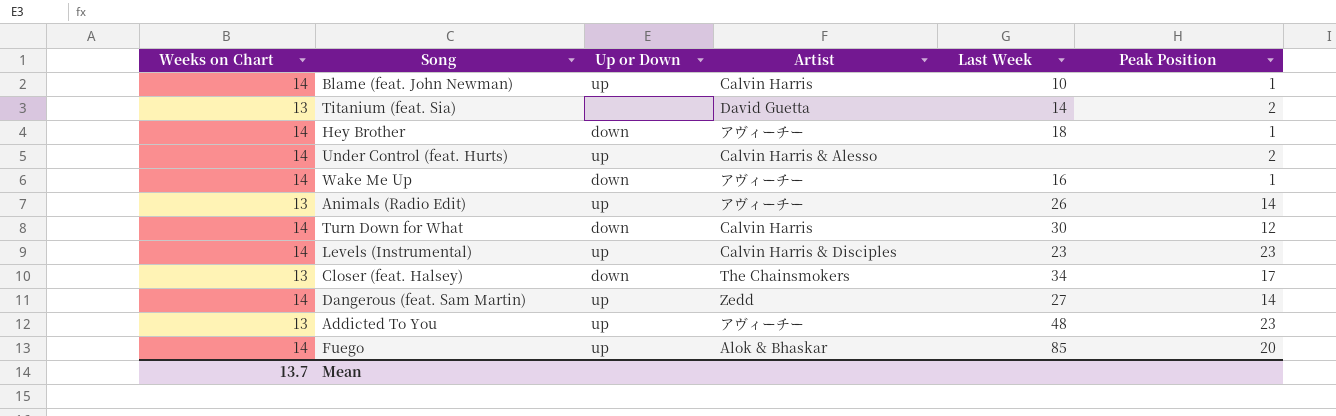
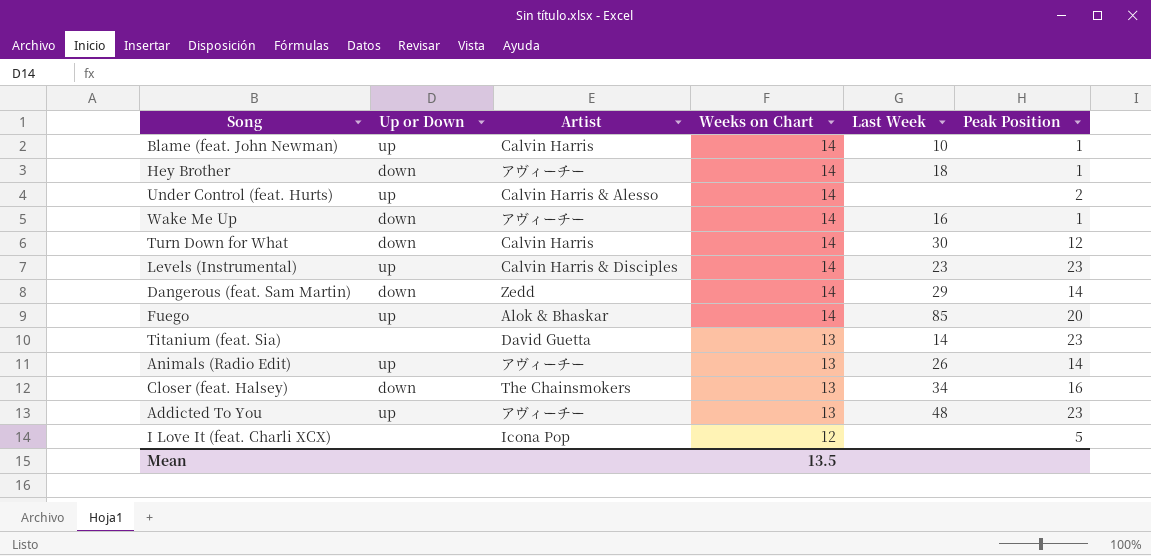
row order: none -> Weeks on Chart descending
column Weeks on Chart | position: 1 -> 4
Dangerous (feat. Sam Martin) | Up or Down: up -> down
Dangerous (feat. Sam Martin) | Last Week: 27 -> 29
Titanium (feat. Sia) | Peak Position: 2 -> 23
Closer (feat. Halsey) | Peak Position: 17 -> 16
row I Love It (feat. Charli XCX): none -> none | Icona Pop | 12 | none | 5
Mean | Weeks on Chart: 13.7 -> 13.5

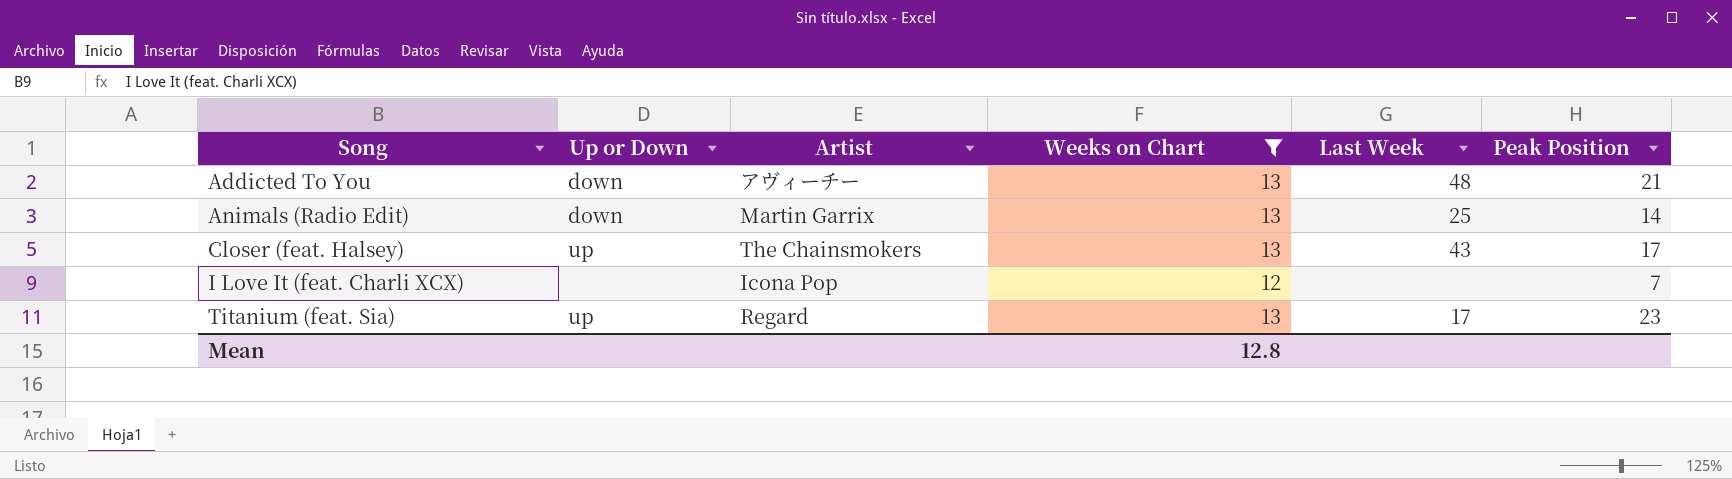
filter: none -> Weeks on Chart != 14
row order: Weeks on Chart descending -> Song ascending
Addicted To You | Up or Down: up -> down
Addicted To You | Peak Position: 23 -> 21
Animals (Radio Edit) | Up or Down: up -> down
Animals (Radio Edit) | Artist: アヴィーチー -> Martin Garrix
Animals (Radio Edit) | Last Week: 26 -> 25
Closer (feat. Halsey) | Up or Down: down -> up
Closer (feat. Halsey) | Last Week: 34 -> 43
Closer (feat. Halsey) | Peak Position: 16 -> 17
I Love It (feat. Charli XCX) | Peak Position: 5 -> 7
Titanium (feat. Sia) | Up or Down: none -> up
Titanium (feat. Sia) | Artist: David Guetta -> Regard
Titanium (feat. Sia) | Last Week: 14 -> 17
Mean | Weeks on Chart: 13.5 -> 12.8

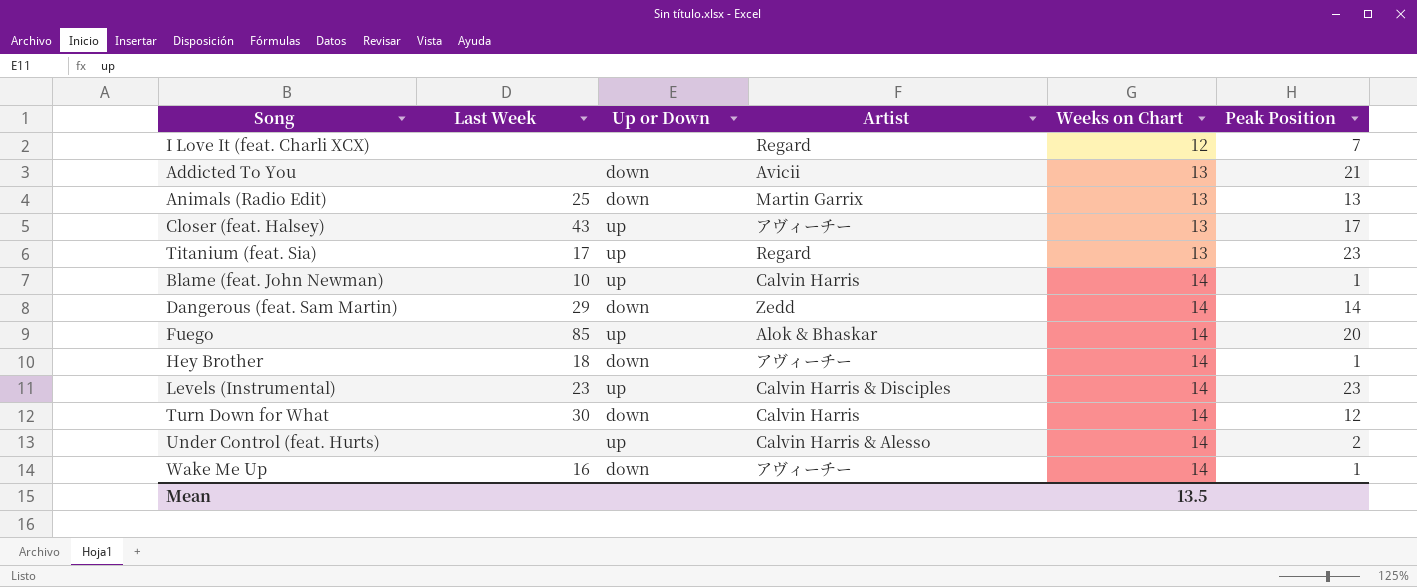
filter: Weeks on Chart != 14 -> none
row order: Song ascending -> Weeks on Chart ascending
column Last Week | position: 5 -> 2
I Love It (feat. Charli XCX) | Artist: Icona Pop -> Regard
Addicted To You | Last Week: 48 -> none
Addicted To You | Artist: アヴィーチー -> Avicii
Animals (Radio Edit) | Peak Position: 14 -> 13
Closer (feat. Halsey) | Artist: The Chainsmokers -> アヴィーチー
Mean | Weeks on Chart: 12.8 -> 13.5

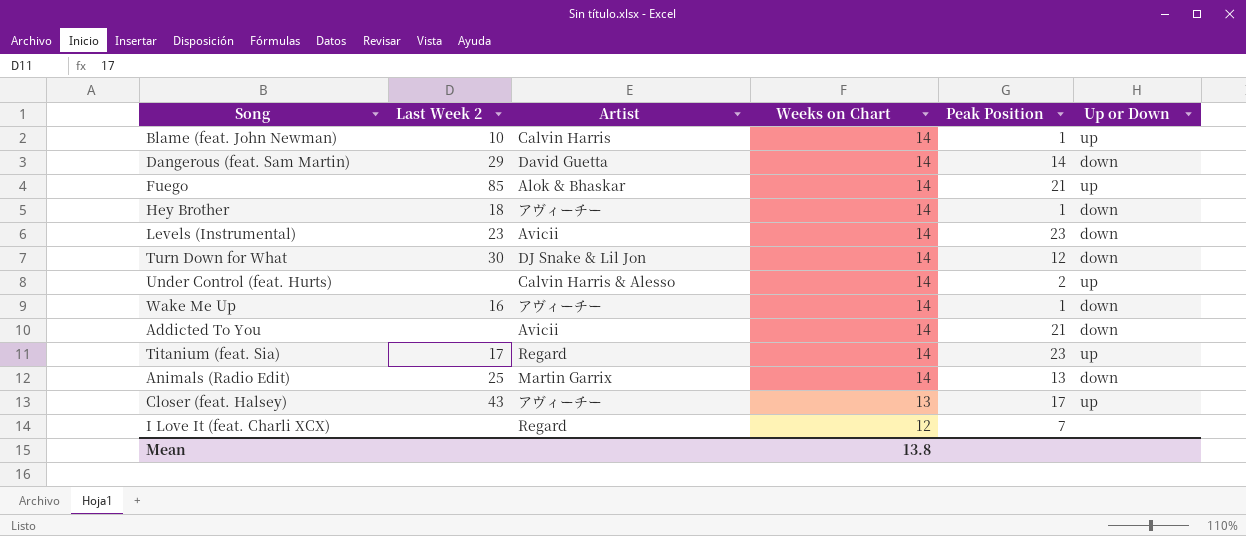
row order: Weeks on Chart ascending -> Weeks on Chart descending
column name: Last Week -> Last Week 2
column Up or Down | position: 3 -> 6
Dangerous (feat. Sam Martin) | Artist: Zedd -> David Guetta
Fuego | Peak Position: 20 -> 21
Levels (Instrumental) | Artist: Calvin Harris & Disciples -> Avicii
Levels (Instrumental) | Up or Down: up -> down
Turn Down for What | Artist: Calvin Harris -> DJ Snake & Lil Jon
Addicted To You | Weeks on Chart: 13 -> 14
Titanium (feat. Sia) | Weeks on Chart: 13 -> 14
Animals (Radio Edit) | Weeks on Chart: 13 -> 14
Mean | Weeks on Chart: 13.5 -> 13.8

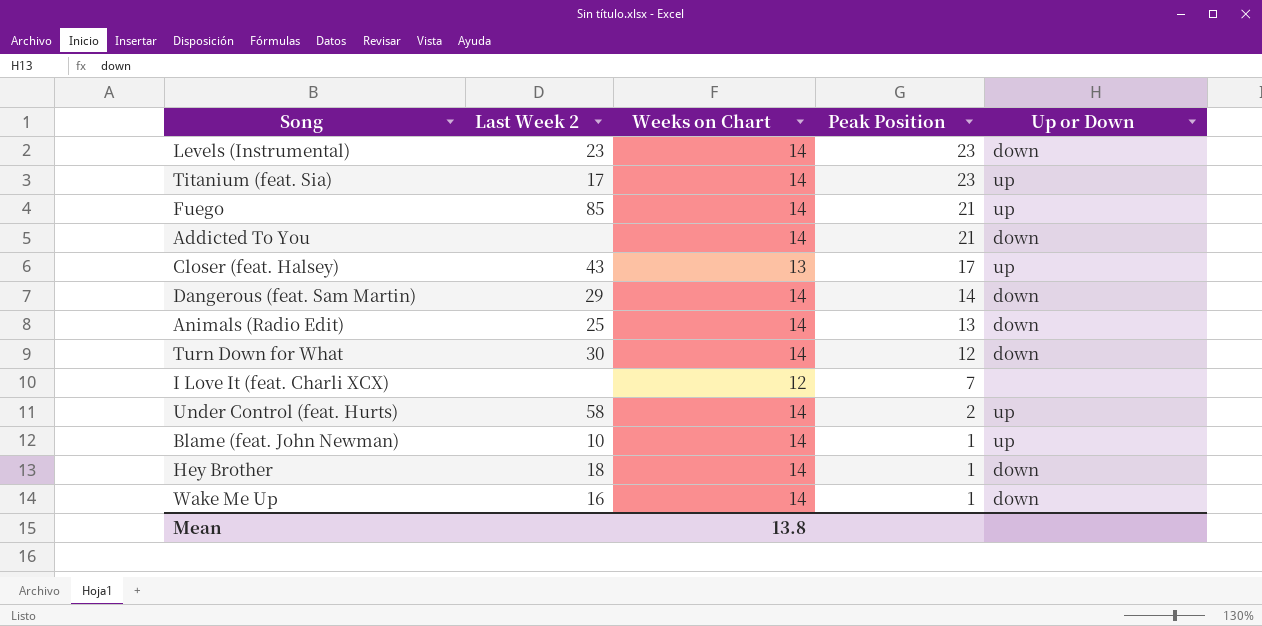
row order: Weeks on Chart descending -> Peak Position descending
column Artist | position: 3 -> none
Under Control (feat. Hurts) | Last Week 2: none -> 58

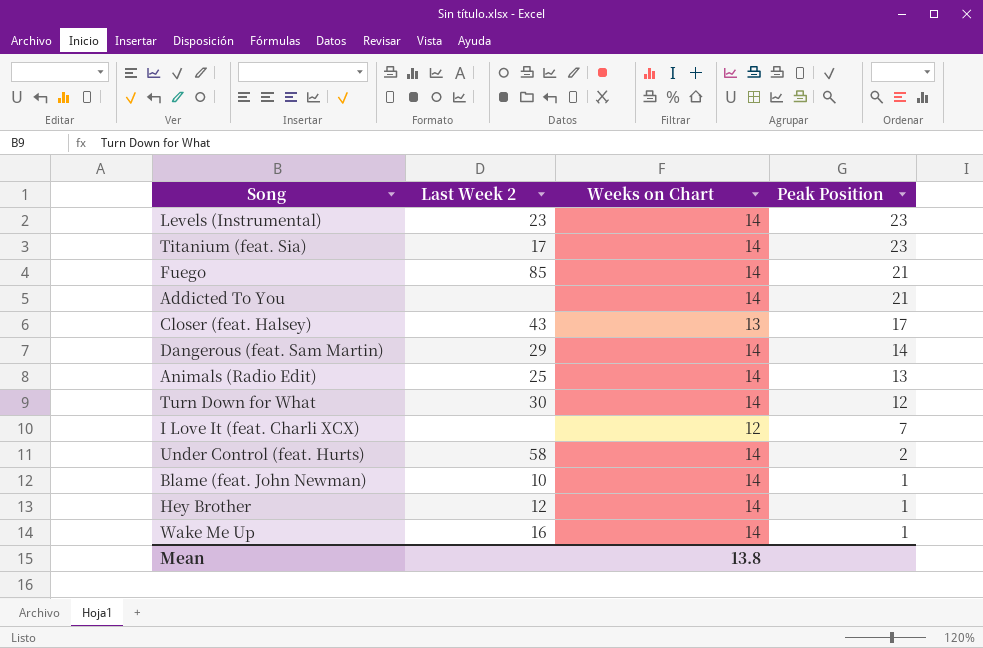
column Up or Down | position: 5 -> none
Hey Brother | Last Week 2: 18 -> 12

